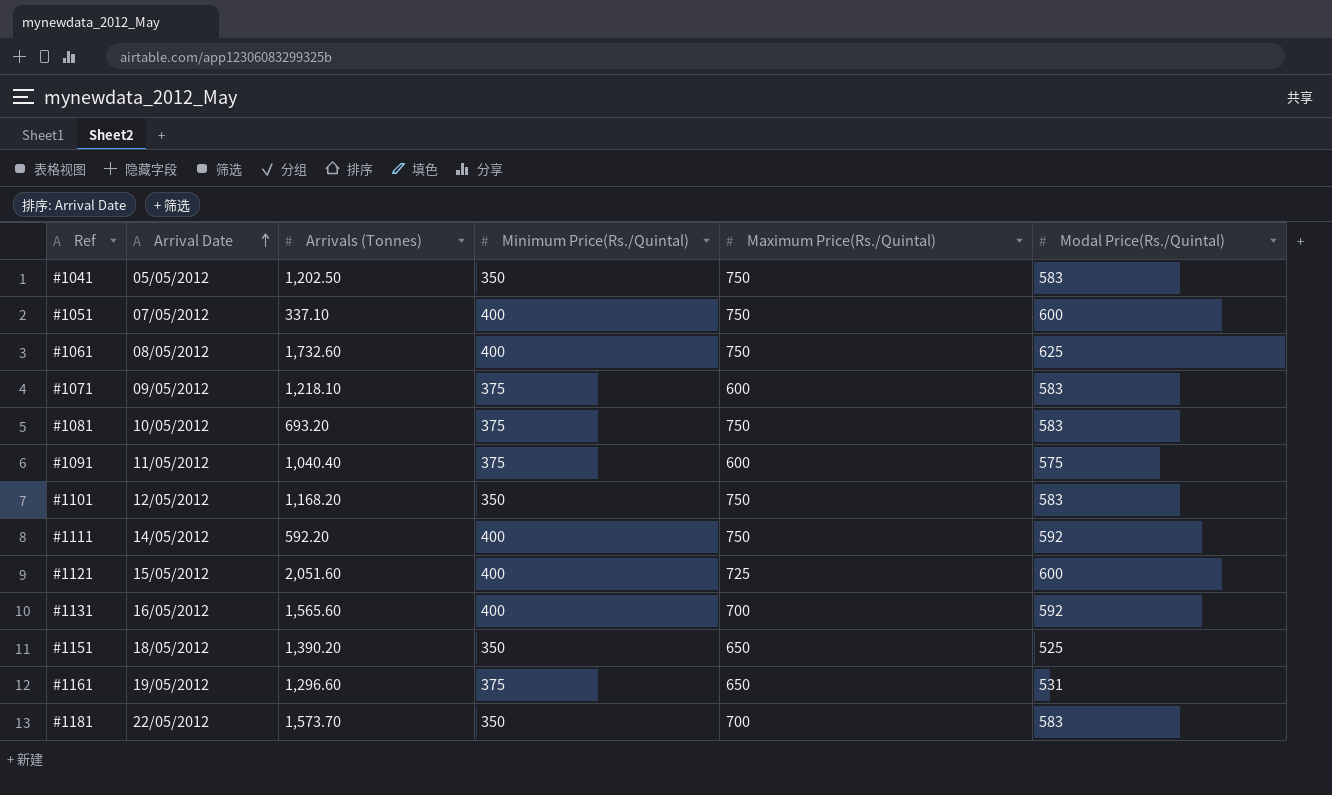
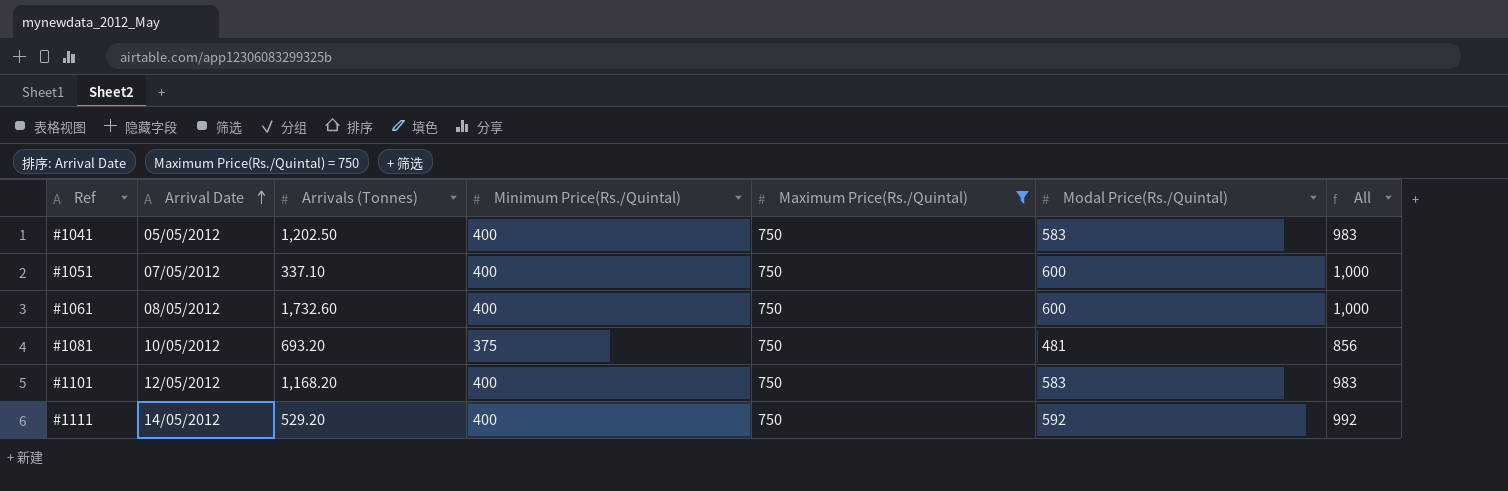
filter: none -> Maximum Price(Rs./Quintal) = 750
column All | formula: none -> [Minimum Price(Rs./Quintal)] + [Modal Price(Rs./Quintal)]
#1041 | Minimum Price(Rs./Quintal): 350 -> 400
#1061 | Modal Price(Rs./Quintal): 625 -> 600
#1081 | Modal Price(Rs./Quintal): 583 -> 481
#1101 | Minimum Price(Rs./Quintal): 350 -> 400
#1111 | Arrivals (Tonnes): 592.20 -> 529.20

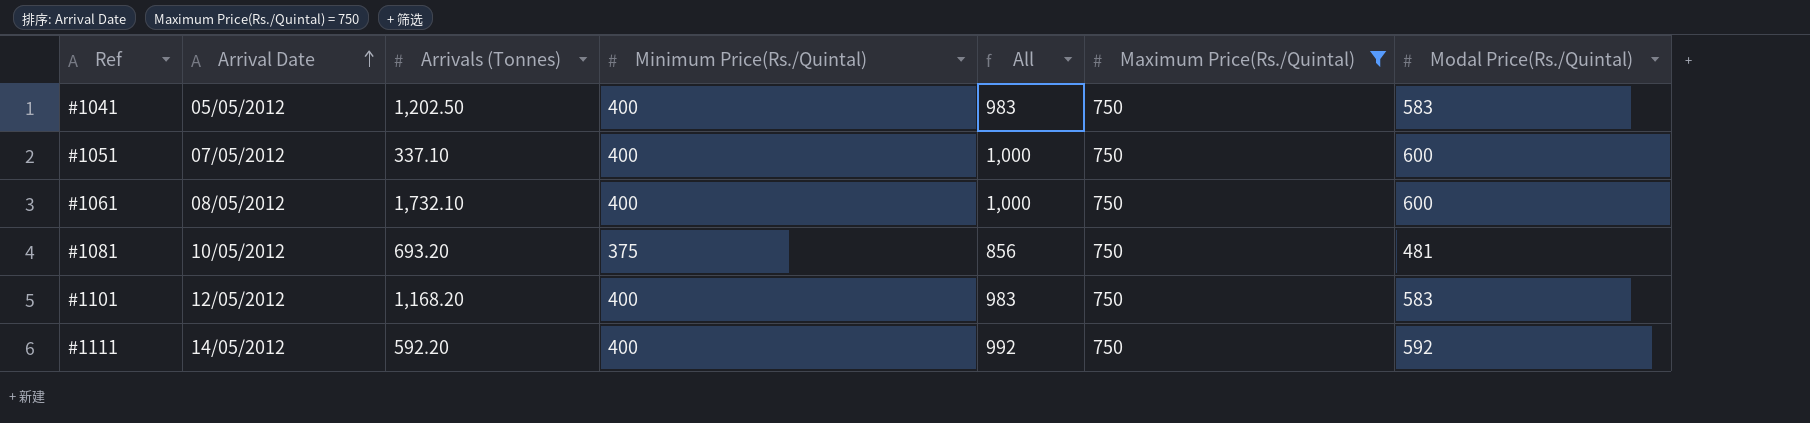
column All | position: 7 -> 5
#1061 | Arrivals (Tonnes): 1,732.60 -> 1,732.10
#1111 | Arrivals (Tonnes): 529.20 -> 592.20

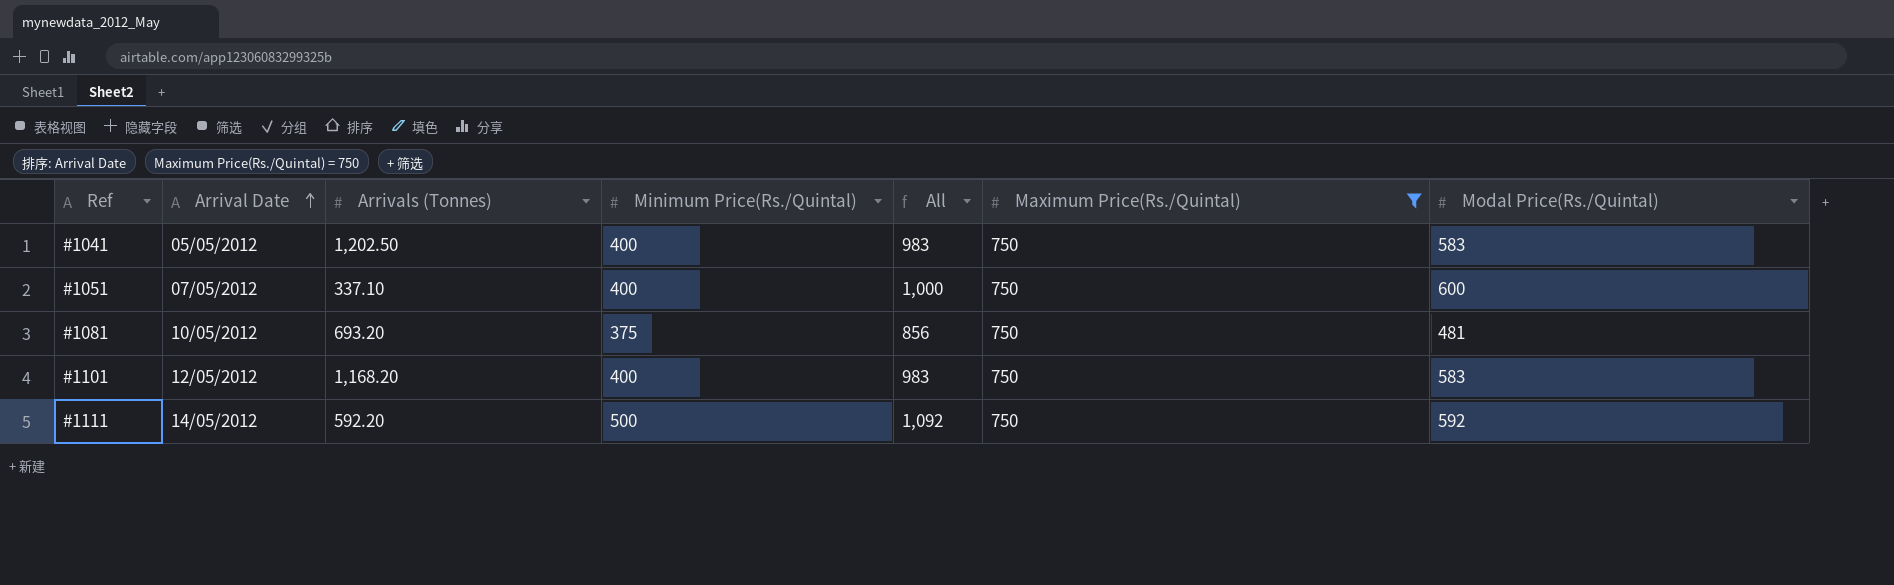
row #1061: 08/05/2012 | 1,732.10 | 400 | 1,000 | 750 | 600 -> none
#1111 | Minimum Price(Rs./Quintal): 400 -> 500
#1111 | All: 992 -> 1,092

